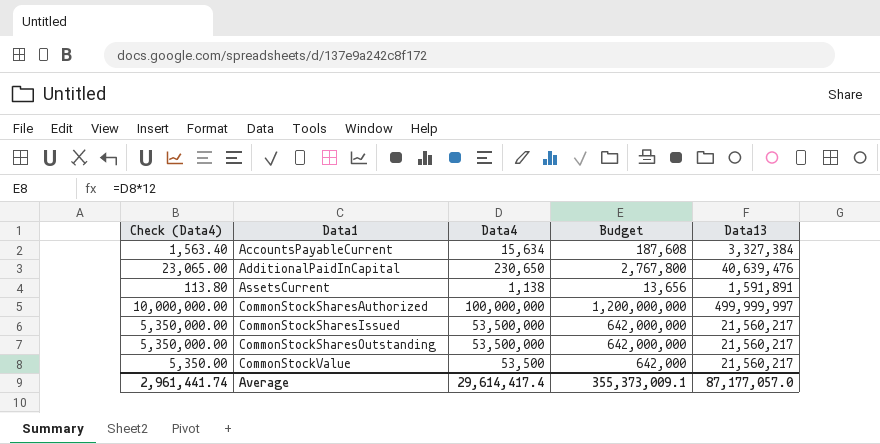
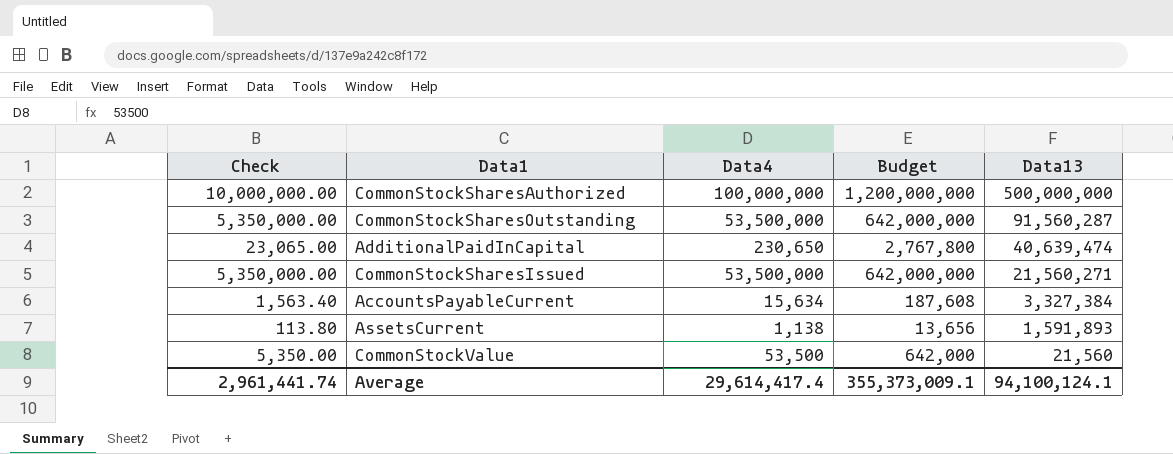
row order: Data1 ascending -> Data13 descending
column name: Check (Data4) -> Check
CommonStockSharesAuthorized | Data13: 499,999,997 -> 500,000,000
CommonStockSharesOutstanding | Data13: 21,560,217 -> 91,560,287
AdditionalPaidInCapital | Data13: 40,639,476 -> 40,639,474
CommonStockSharesIssued | Data13: 21,560,217 -> 21,560,271
AssetsCurrent | Data13: 1,591,891 -> 1,591,893
CommonStockValue | Data13: 21,560,217 -> 21,560
Average | Data13: 87,177,057.0 -> 94,100,124.1

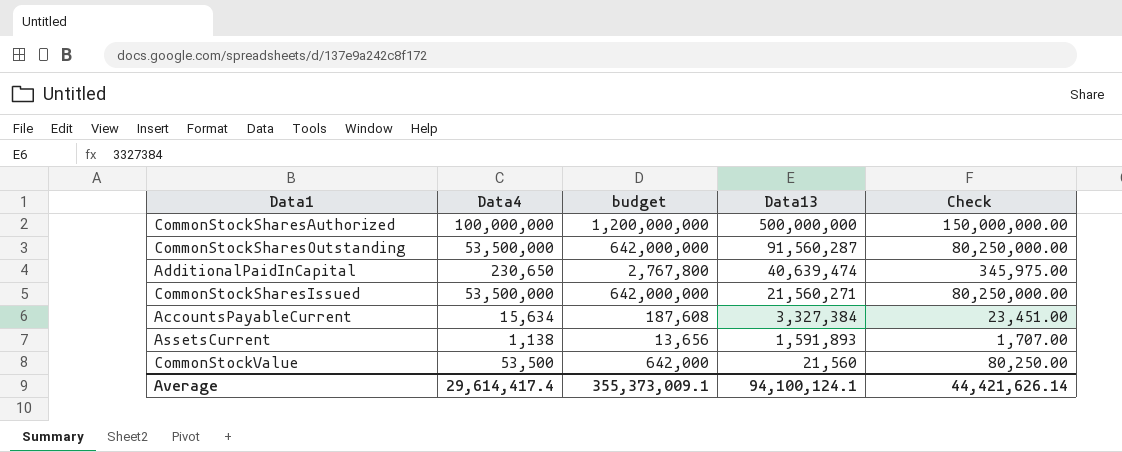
column name: Budget -> budget
column Check | formula: [Data4] * 0.1 -> [Data4] * 1.5
column Check | position: 1 -> 5
Average | Check: 2,961,441.74 -> 44,421,626.14

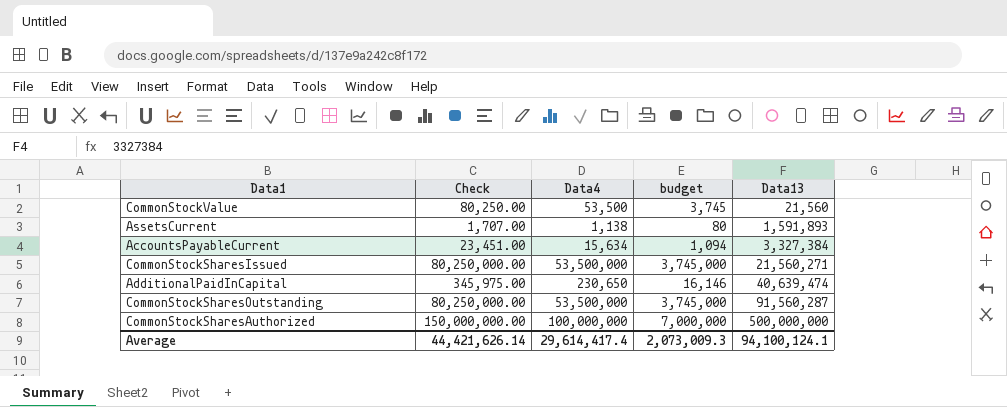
row order: Data13 descending -> Data13 ascending
column Check | position: 5 -> 2
column budget | formula: [Data4] * 12 -> [Data4] * 0.07
Average | budget: 355,373,009.1 -> 2,073,009.3

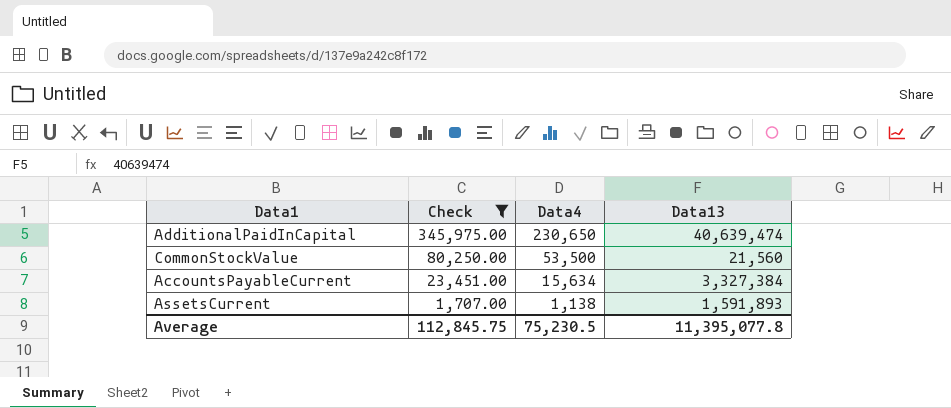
filter: none -> Check <= 345,975.00
row order: Data13 ascending -> Check descending
column budget | formula: [Data4] * 0.07 -> none
Average | Check: 44,421,626.14 -> 112,845.75
Average | Data4: 29,614,417.4 -> 75,230.5
Average | Data13: 94,100,124.1 -> 11,395,077.8

